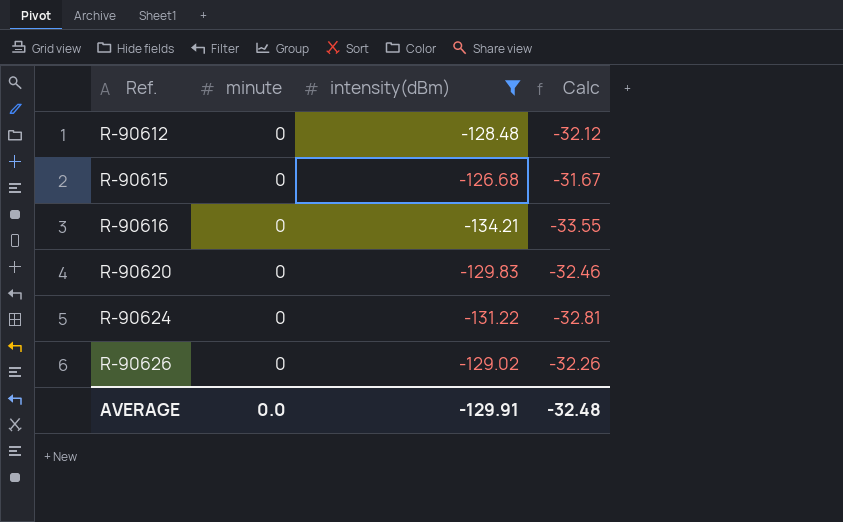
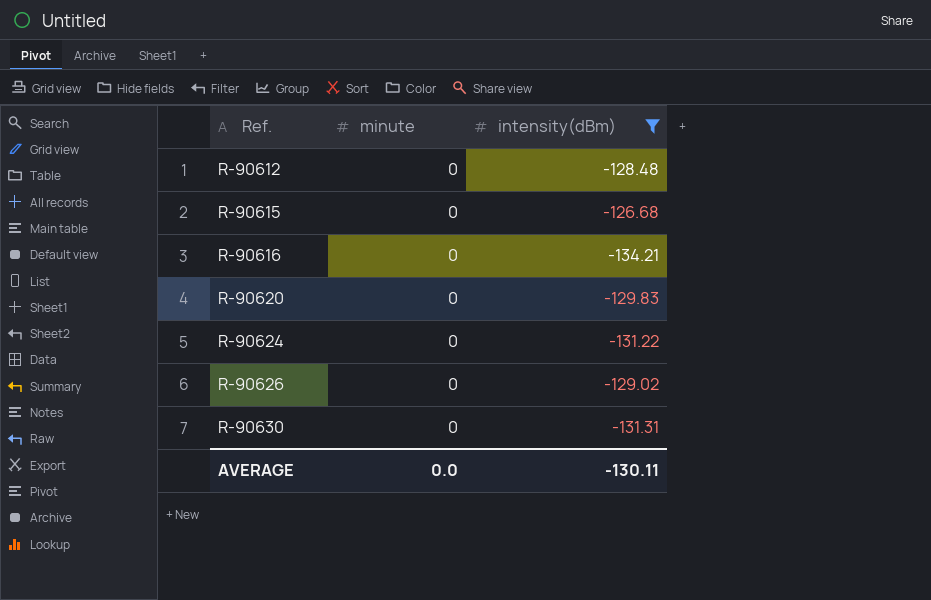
column Calc | formula: [intensity(dBm)] * 0.25 -> none
row R-90630: none -> 0 | -131.31
AVERAGE | intensity(dBm): -129.91 -> -130.11

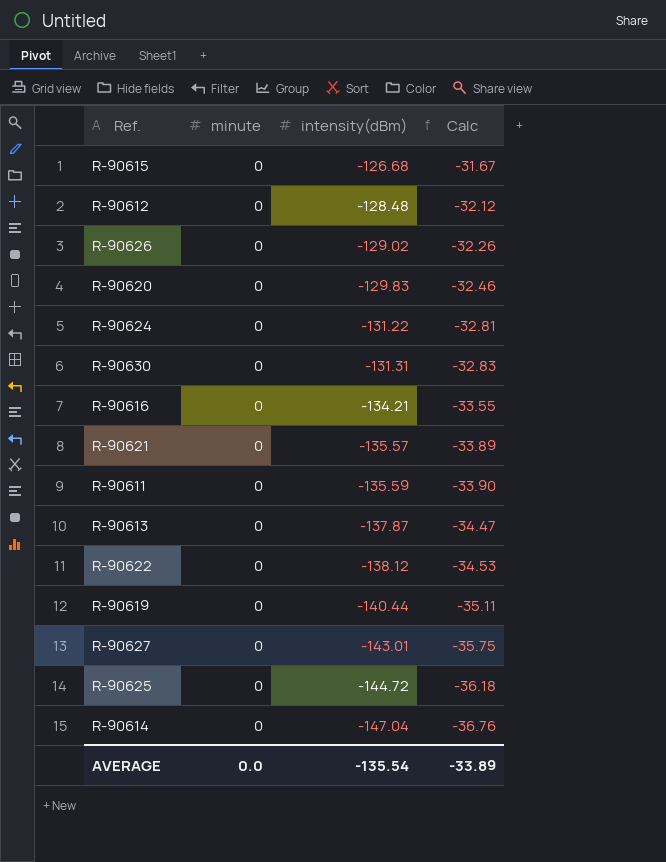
filter: intensity(dBm) >= -134.21 -> none
row order: Ref. ascending -> intensity(dBm) descending
column Calc | formula: none -> [intensity(dBm)] * 0.25
AVERAGE | intensity(dBm): -130.11 -> -135.54

